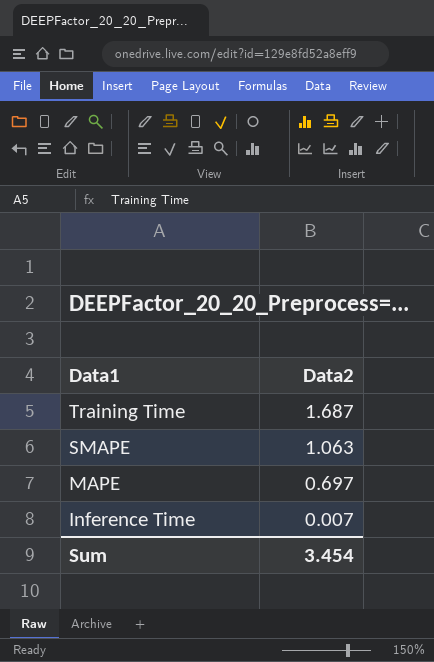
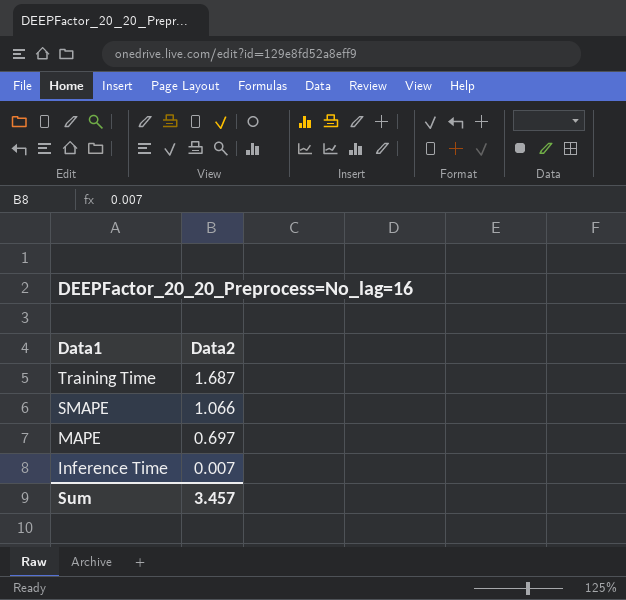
SMAPE | Data2: 1.063 -> 1.066
Sum | Data2: 3.454 -> 3.457

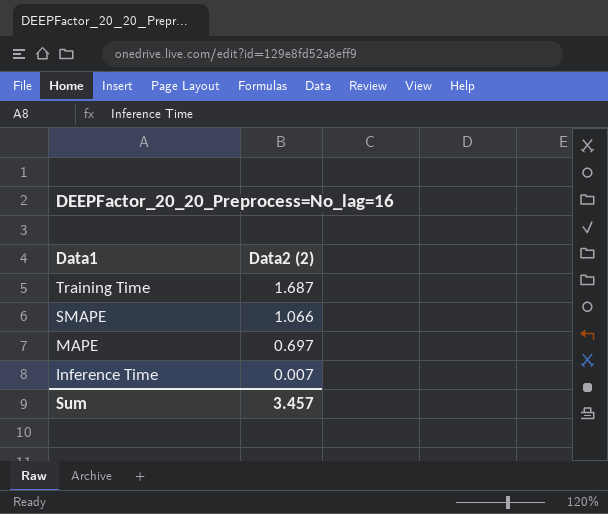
column name: Data2 -> Data2 (2)

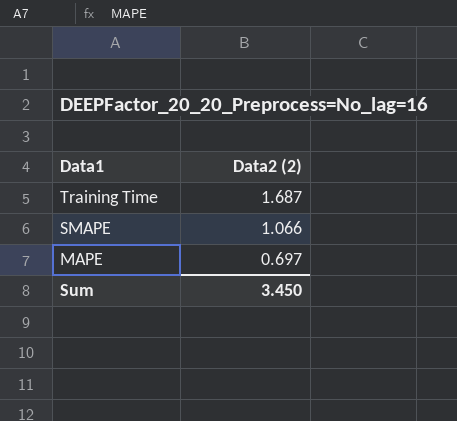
row Inference Time: 0.007 -> none
Sum | Data2 (2): 3.457 -> 3.450

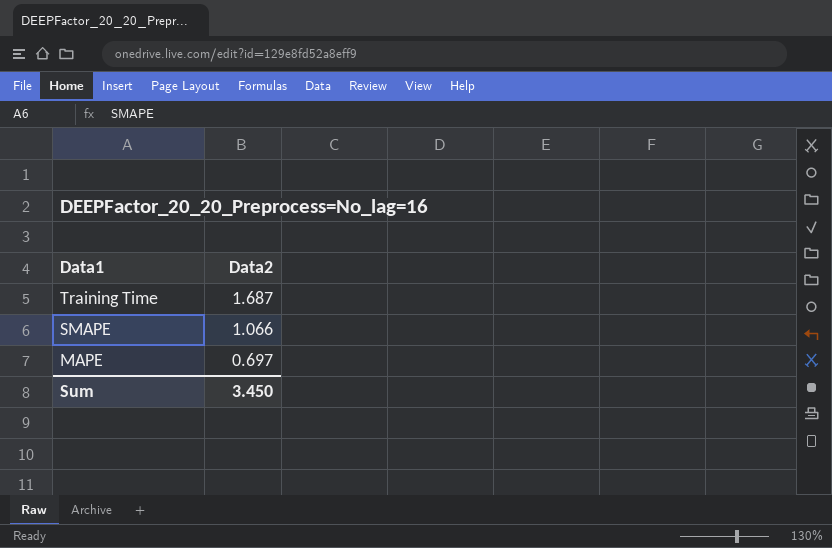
column name: Data2 (2) -> Data2

